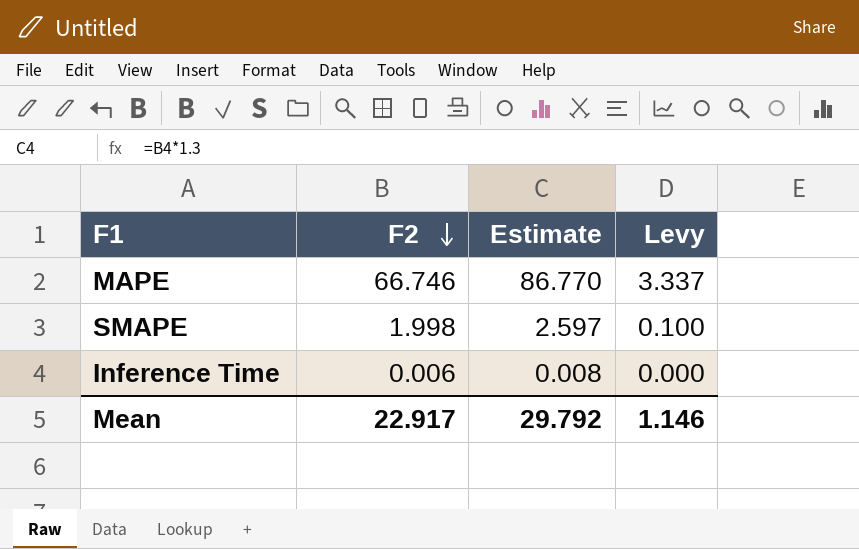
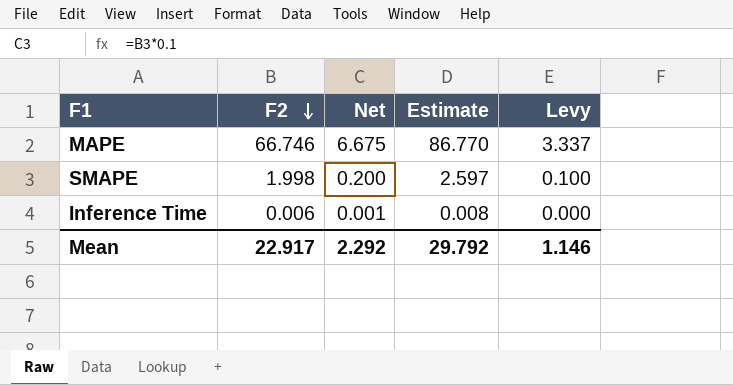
column Net | formula: none -> [F2] * 0.1

